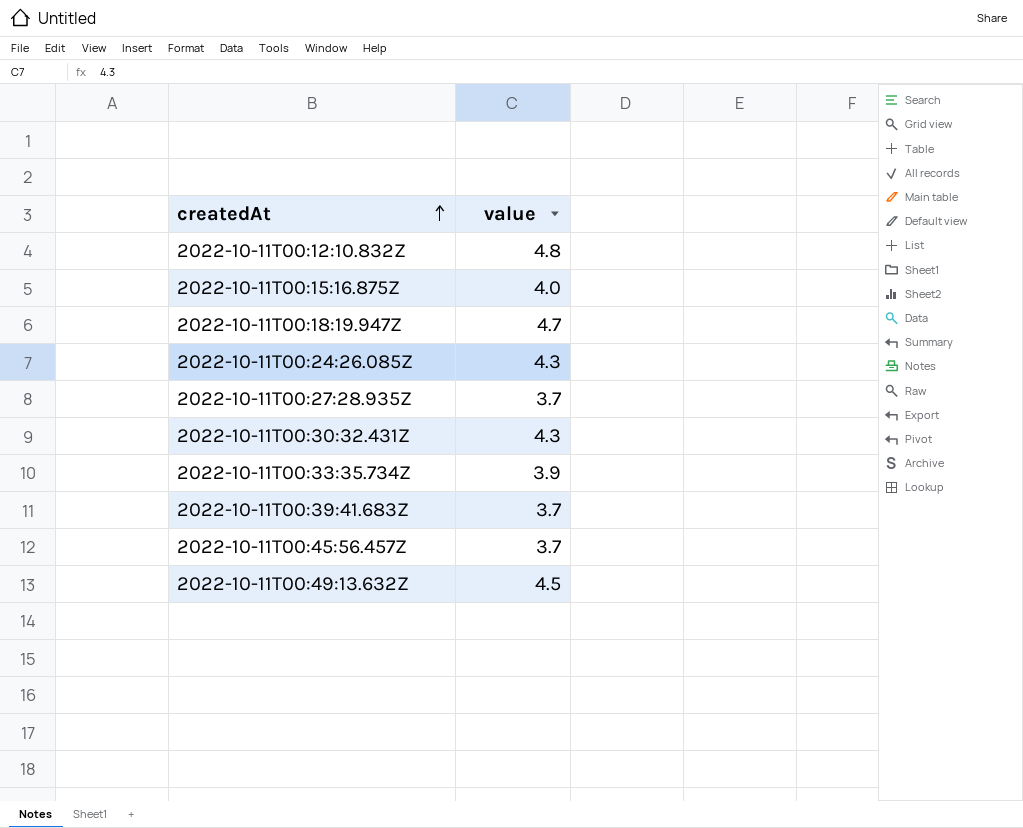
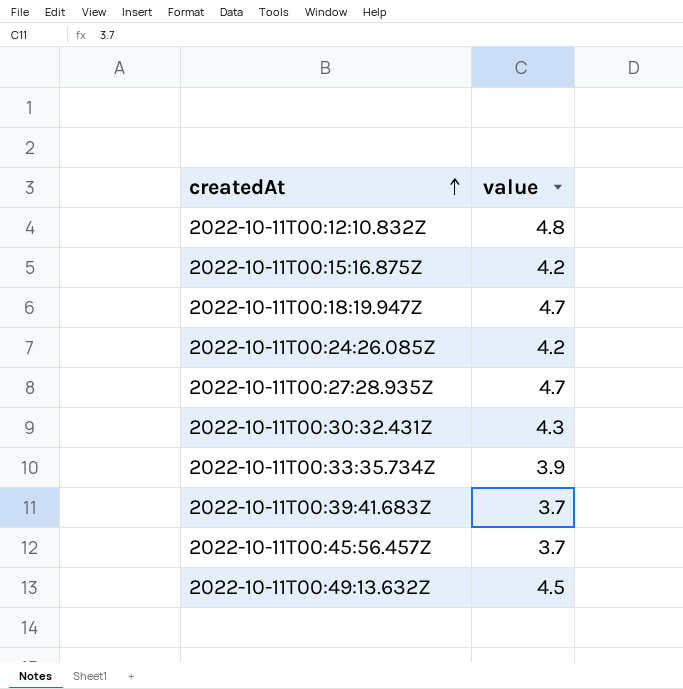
2022-10-11T00:15:16.875Z | value: 4.0 -> 4.2
2022-10-11T00:24:26.085Z | value: 4.3 -> 4.2
2022-10-11T00:27:28.935Z | value: 3.7 -> 4.7

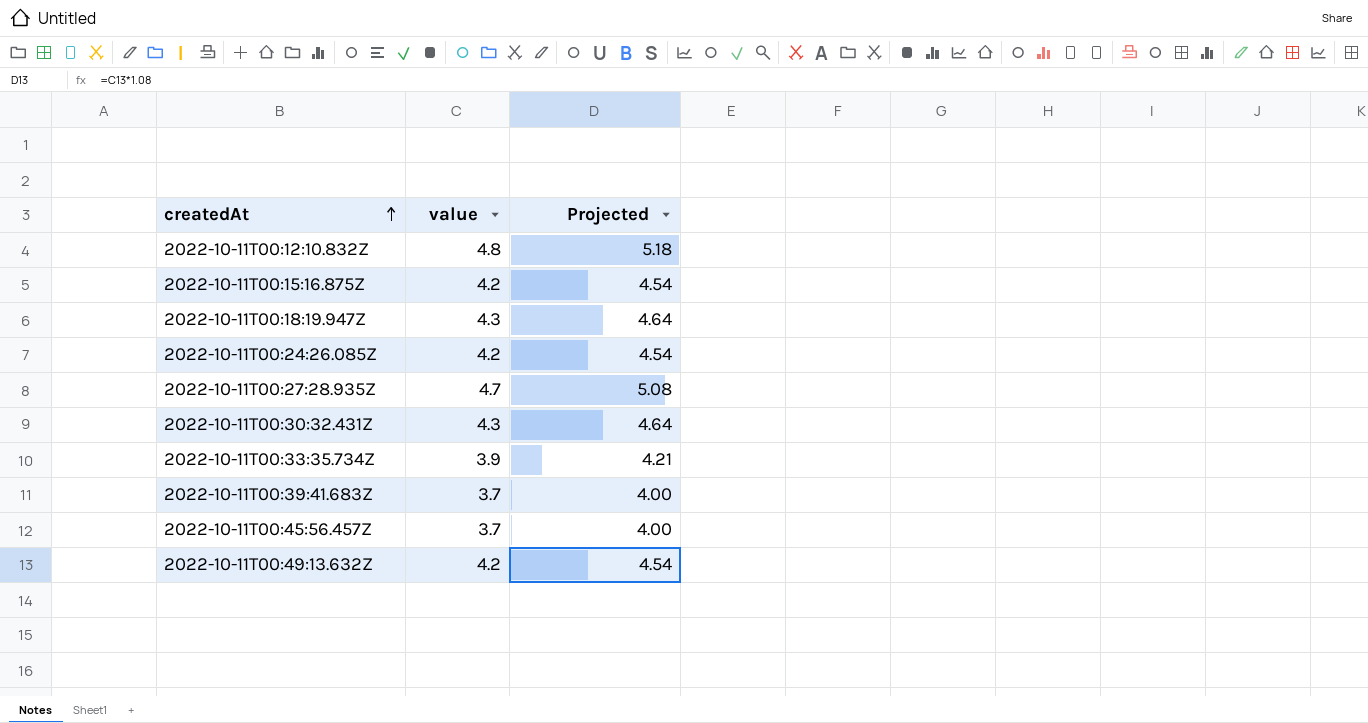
column Projected | formula: none -> [value] * 1.08
2022-10-11T00:18:19.947Z | value: 4.7 -> 4.3
2022-10-11T00:49:13.632Z | value: 4.5 -> 4.2

